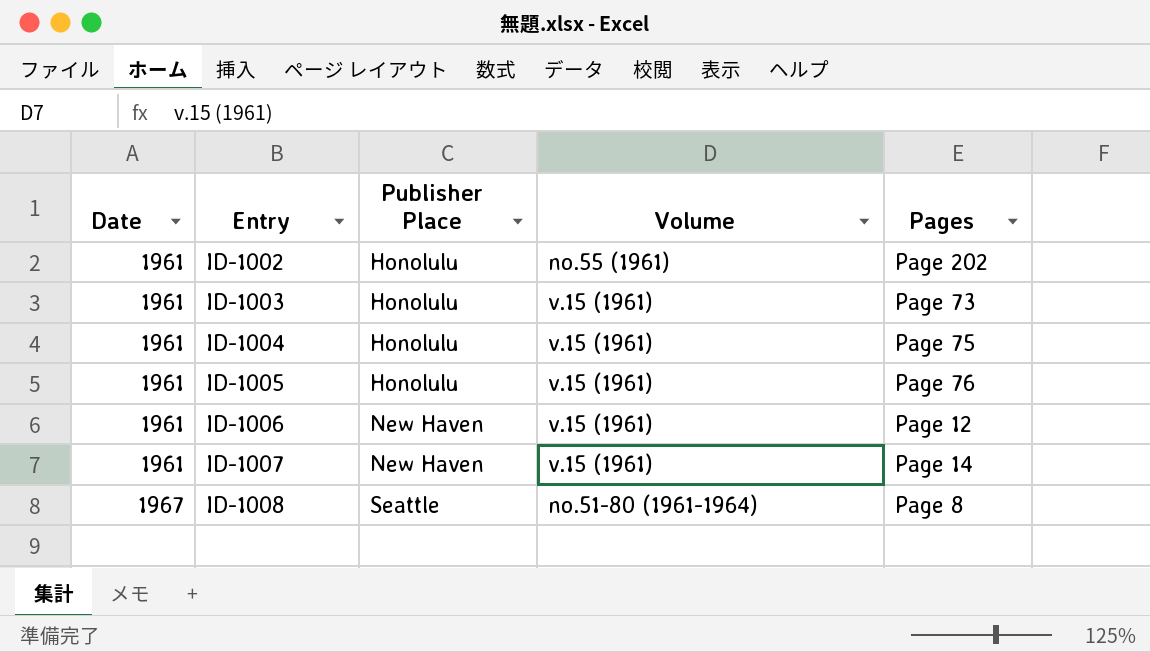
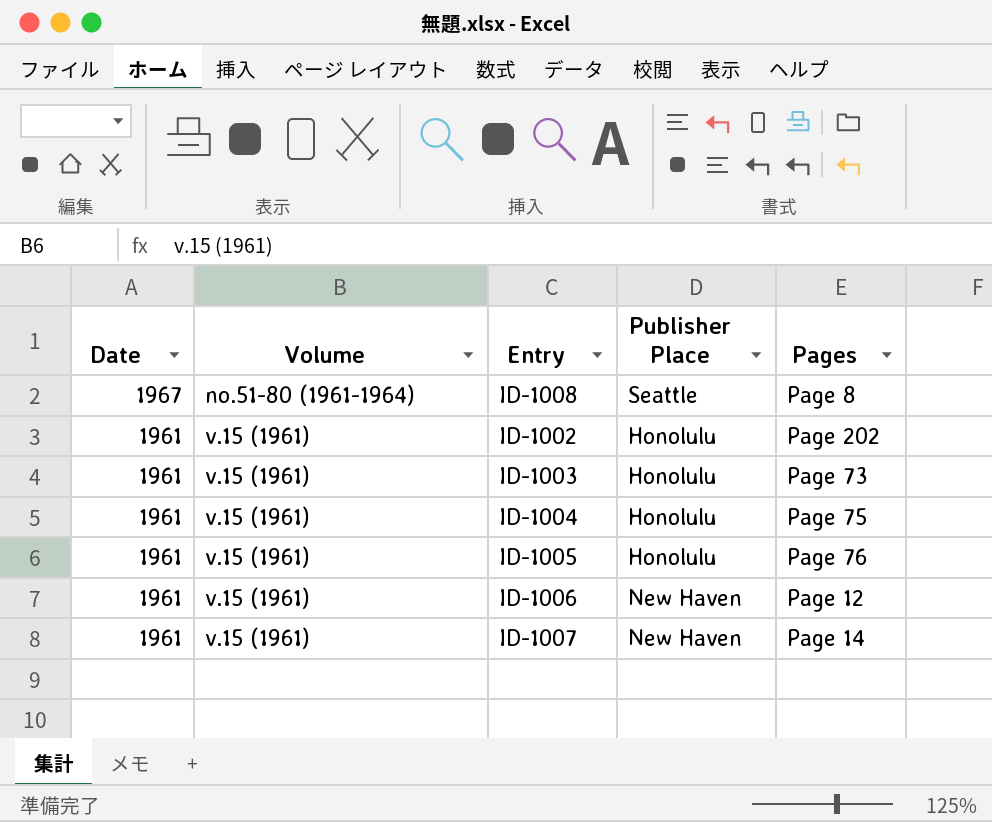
row order: Date ascending -> Date descending
column Volume | position: 4 -> 2
ID-1002 | Volume: no.55 (1961) -> v.15 (1961)

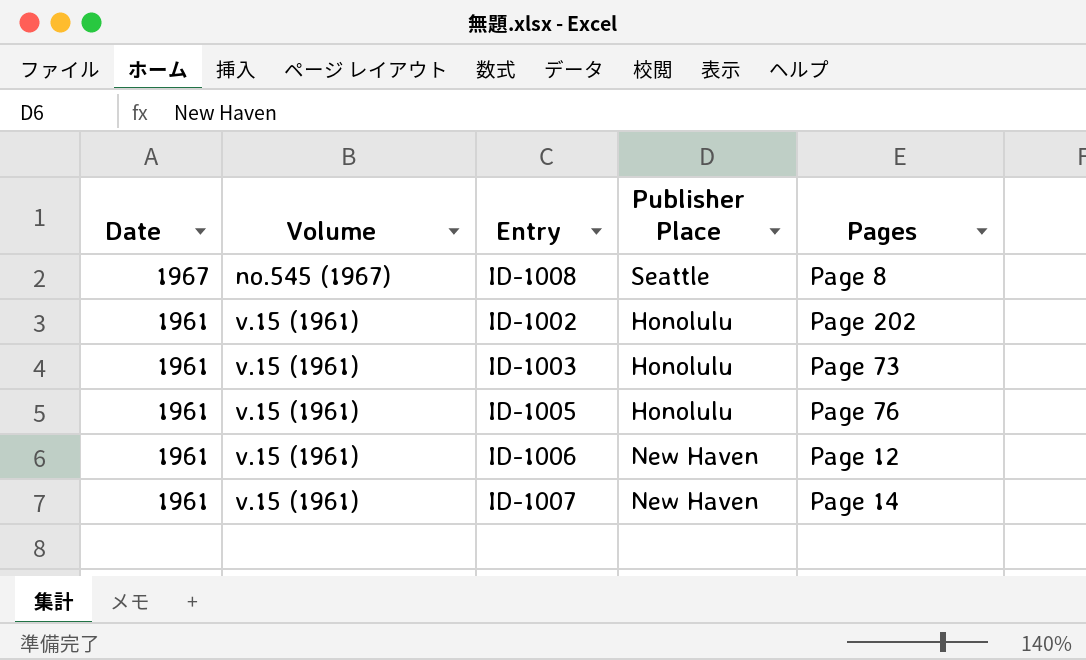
row ID-1004: 1961 | v.15 (1961) | Honolulu | Page 75 -> none
ID-1008 | Volume: no.51-80 (1961-1964) -> no.545 (1967)

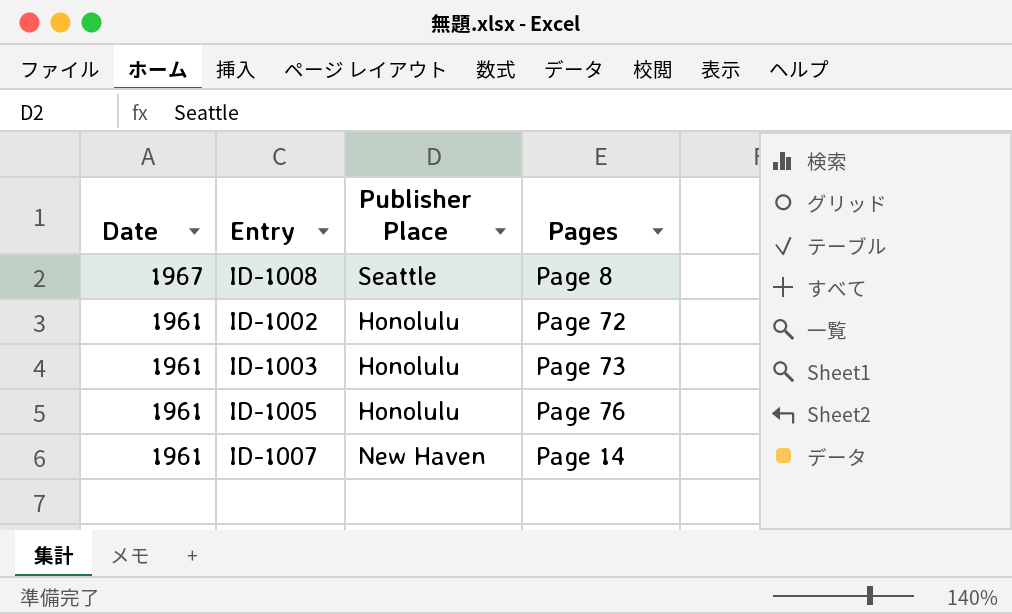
column Volume | position: 2 -> none
row ID-1006: 1961 | v.15 (1961) | New Haven | Page 12 -> none
ID-1002 | Pages: Page 202 -> Page 72

